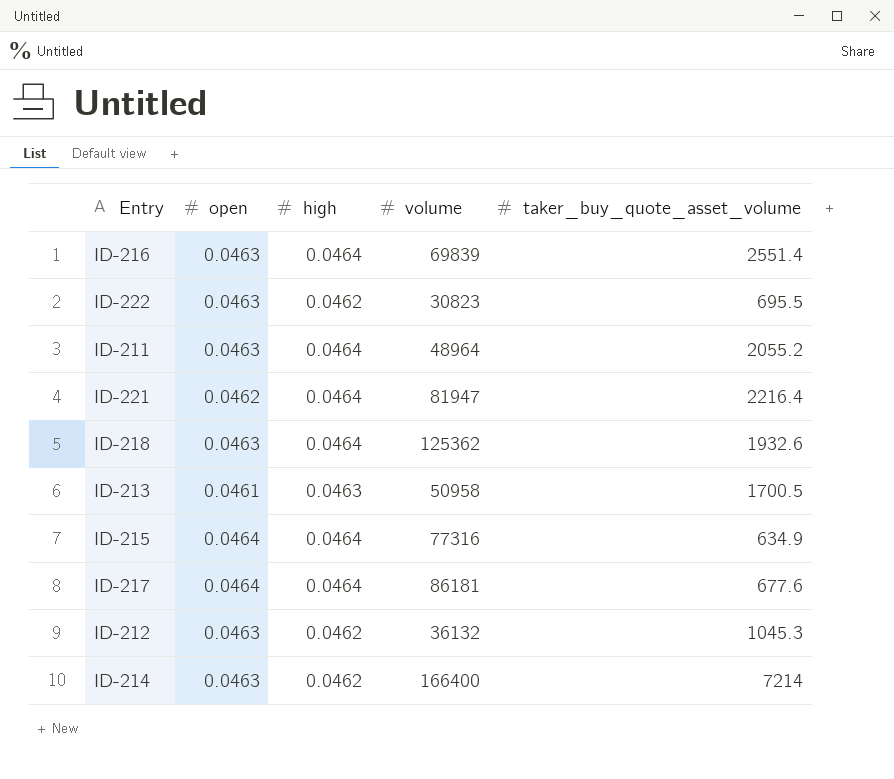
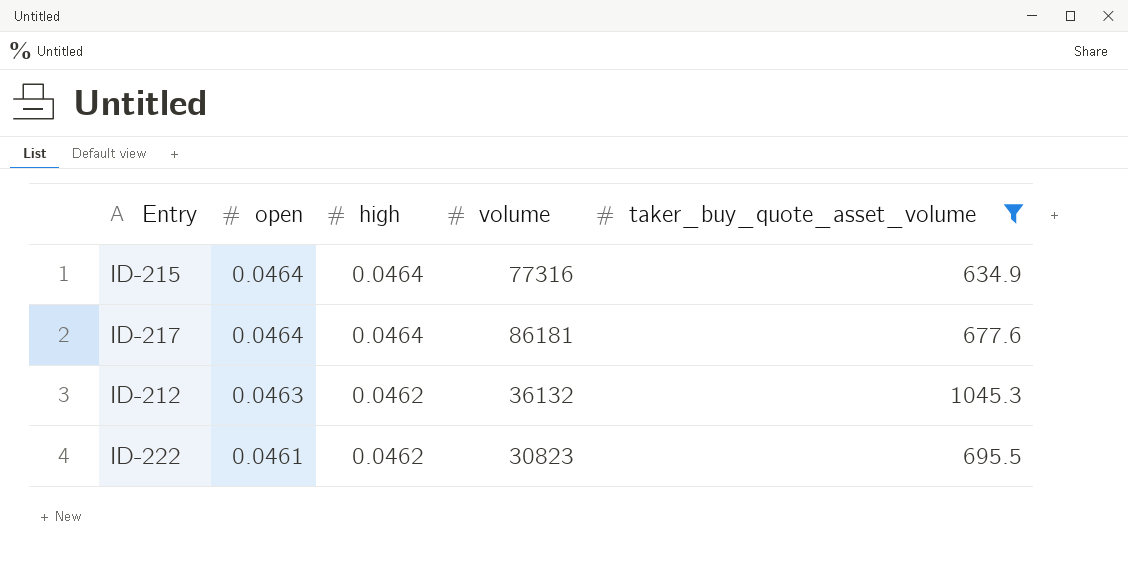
filter: none -> taker_buy_quote_asset_volume <= 1045.3
row order: none -> open descending
ID-222 | open: 0.0463 -> 0.0461

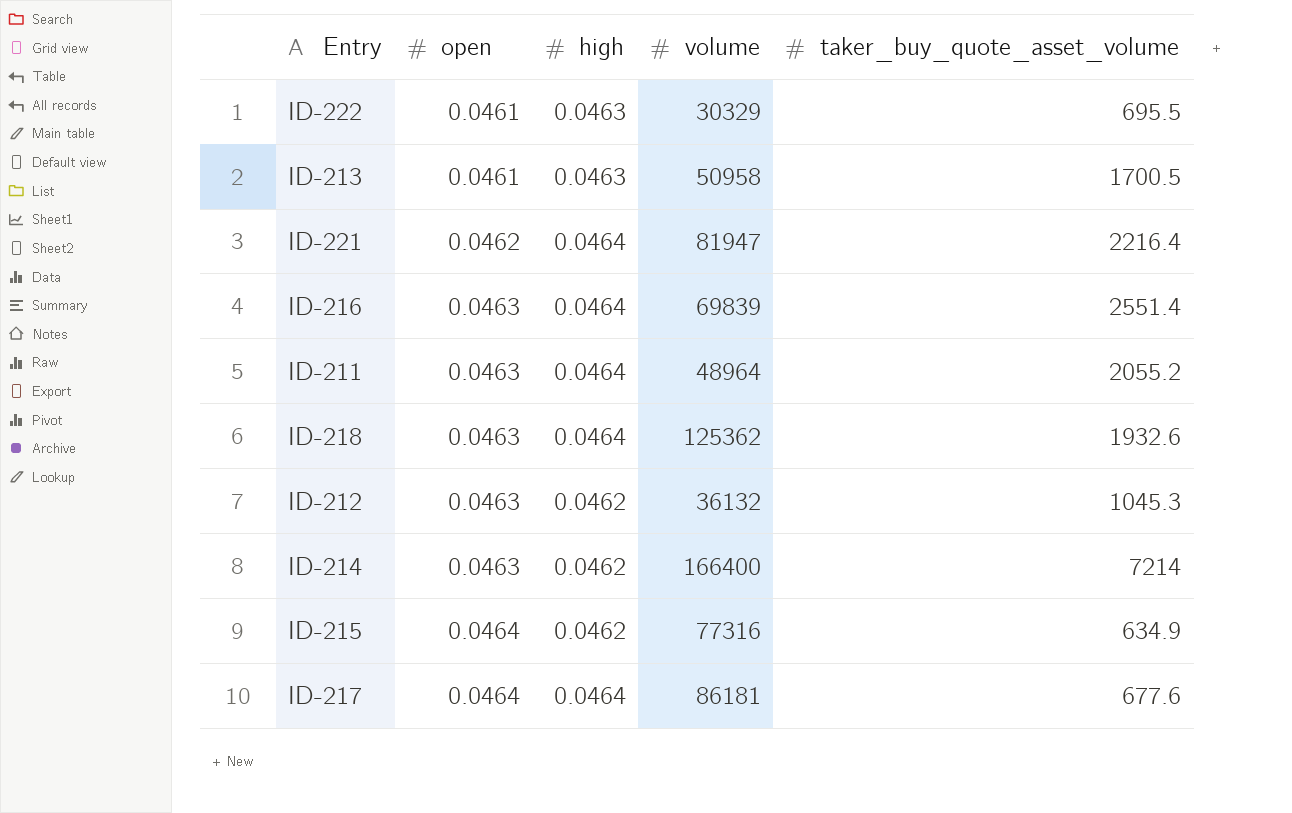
filter: taker_buy_quote_asset_volume <= 1045.3 -> none
row order: open descending -> open ascending
ID-222 | high: 0.0462 -> 0.0463
ID-222 | volume: 30823 -> 30329
ID-215 | high: 0.0464 -> 0.0462

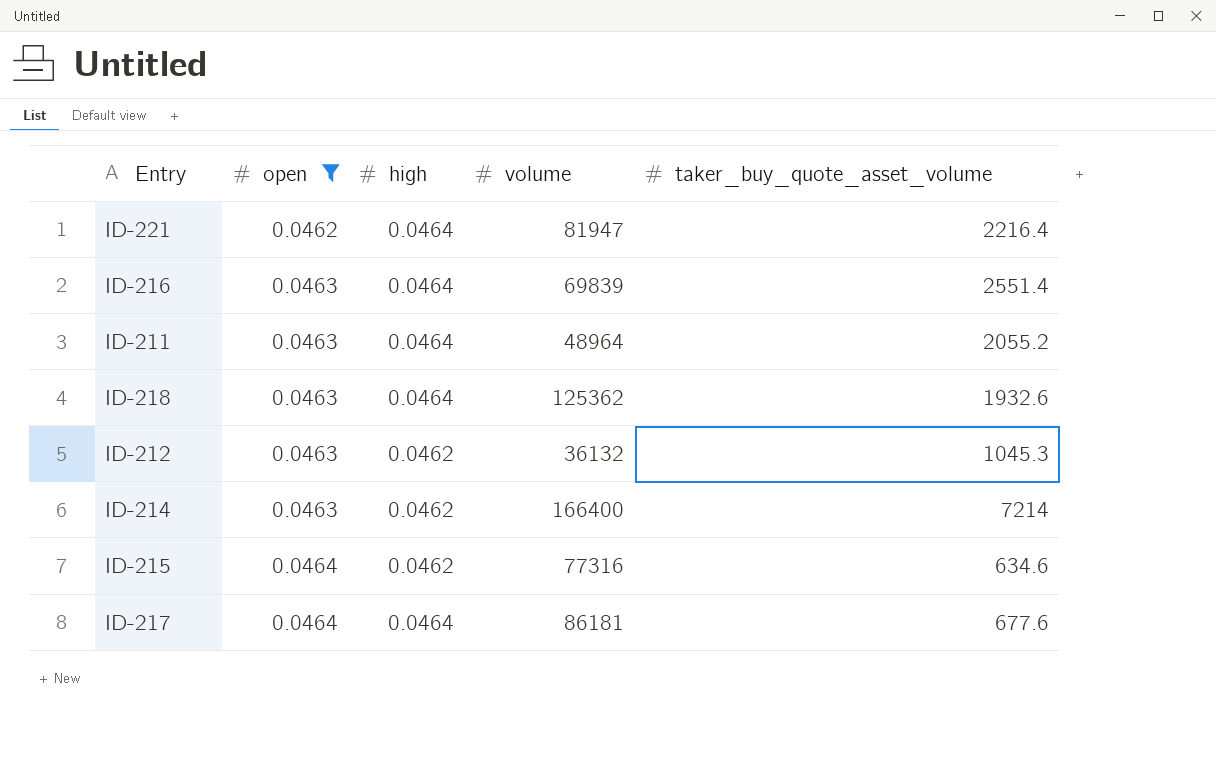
filter: none -> open != 0.0461
ID-215 | taker_buy_quote_asset_volume: 634.9 -> 634.6

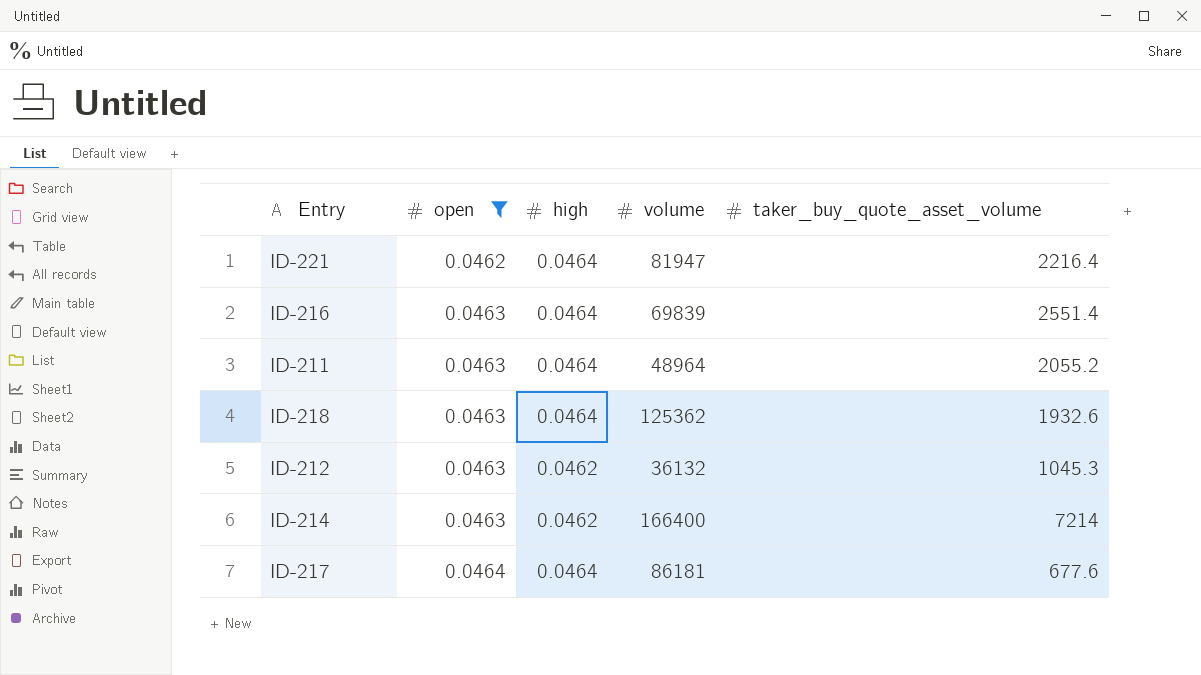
row ID-215: 0.0464 | 0.0462 | 77316 | 634.6 -> none

